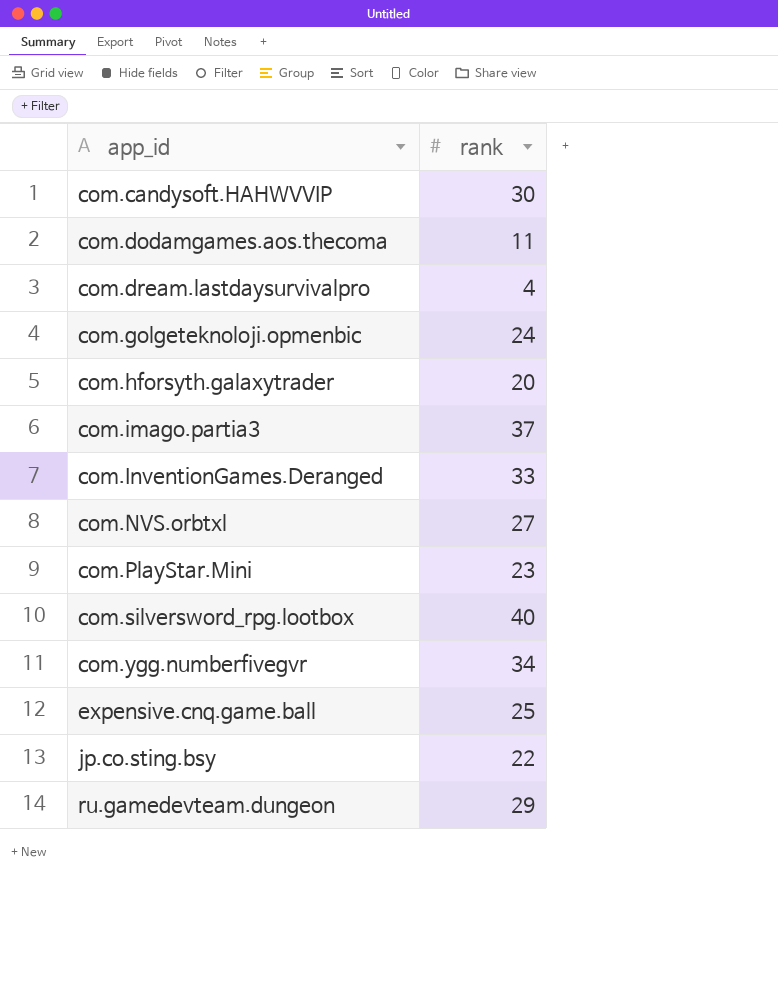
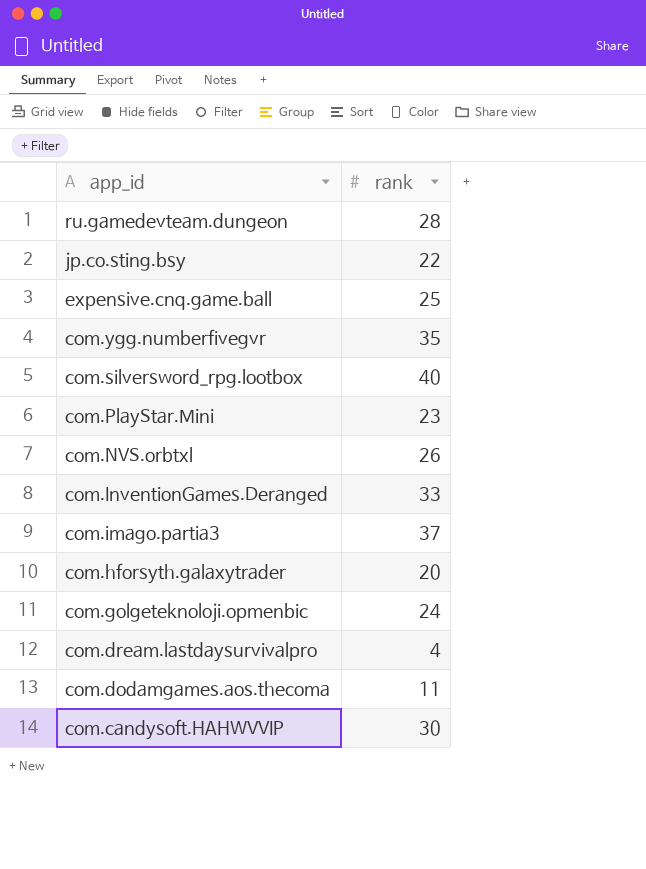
row order: app_id ascending -> app_id descending
ru.gamedevteam.dungeon | rank: 29 -> 28
com.ygg.numberfivegvr | rank: 34 -> 35
com.NVS.orbtxl | rank: 27 -> 26

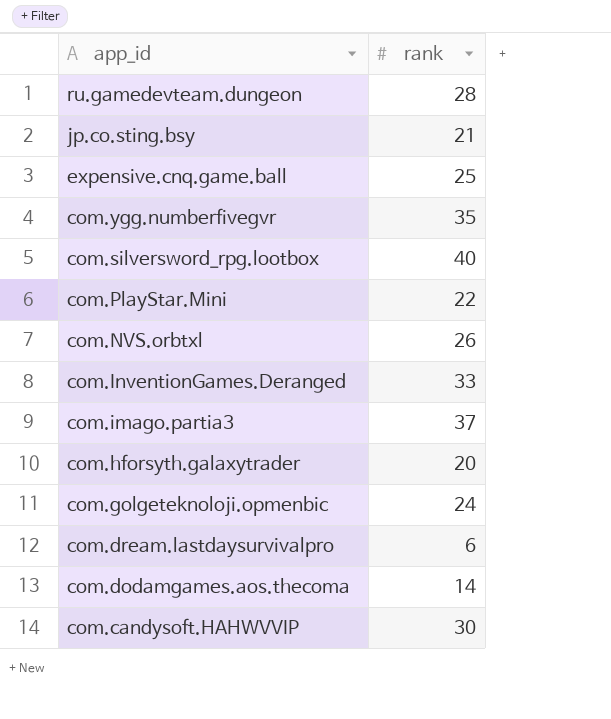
jp.co.sting.bsy | rank: 22 -> 21
com.PlayStar.Mini | rank: 23 -> 22
com.dream.lastdaysurvivalpro | rank: 4 -> 6
com.dodamgames.aos.thecoma | rank: 11 -> 14

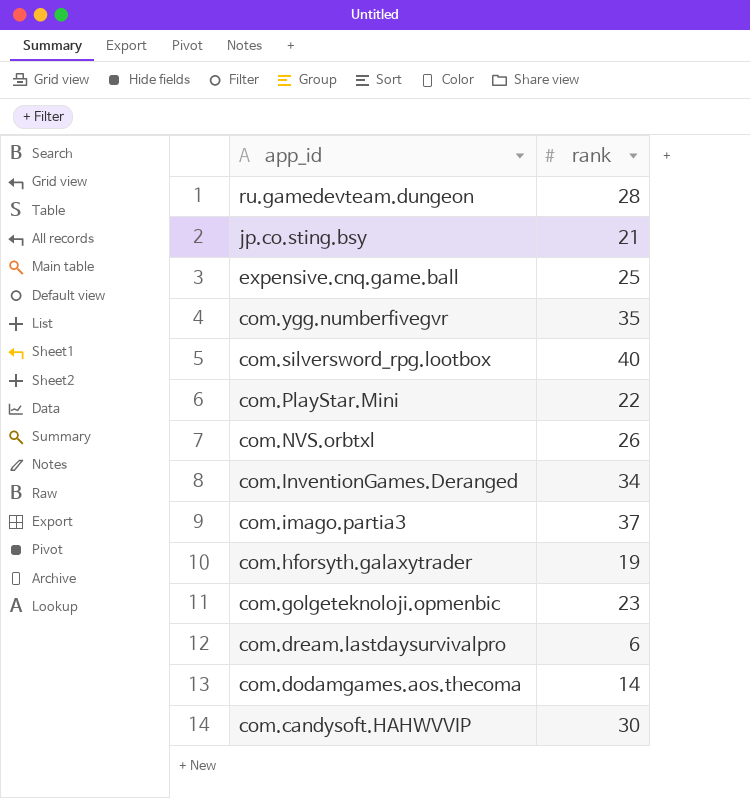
com.InventionGames.Deranged | rank: 33 -> 34
com.hforsyth.galaxytrader | rank: 20 -> 19
com.golgeteknoloji.opmenbic | rank: 24 -> 23

